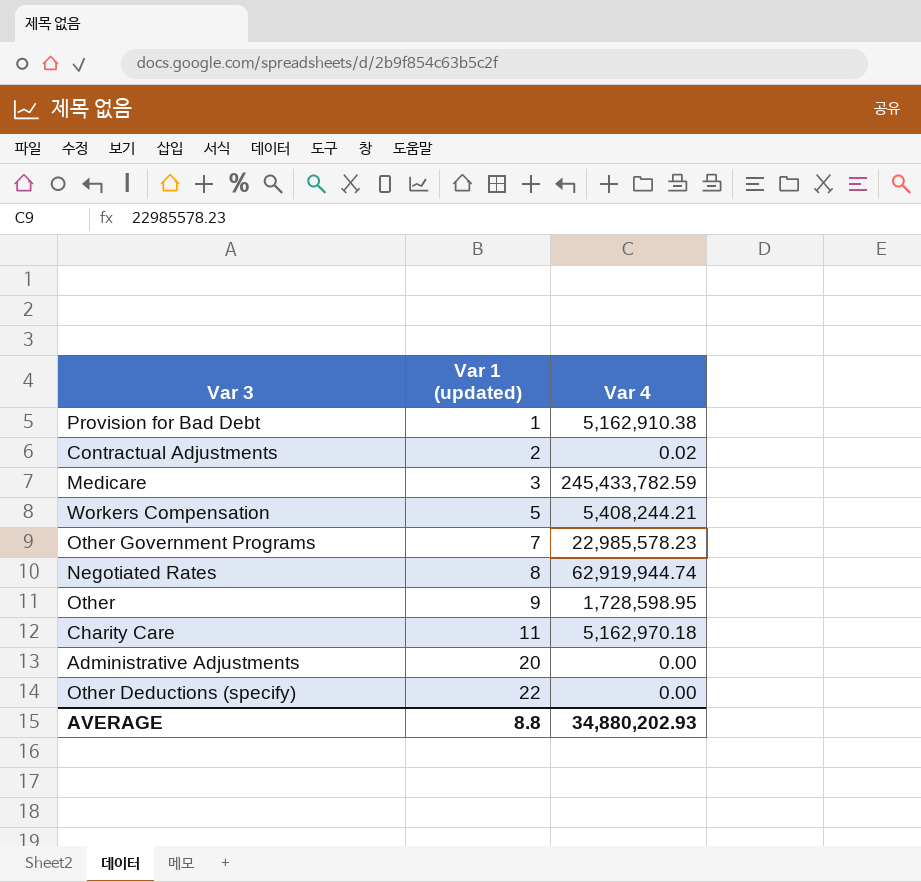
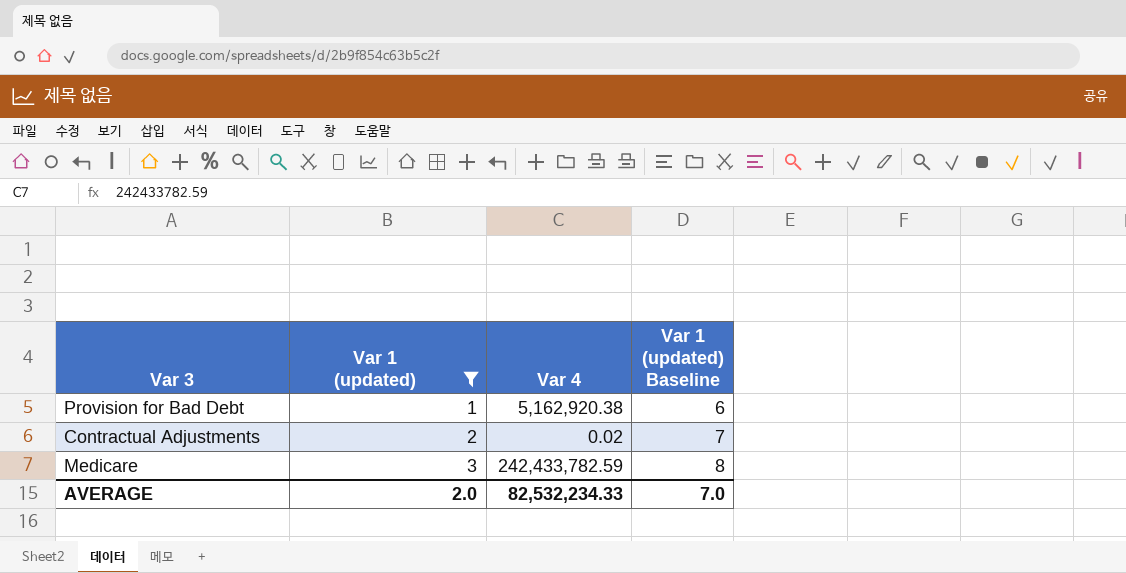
filter: none -> Var 1 (updated) <= 3
column Var 1 (updated) Baseline | formula: none -> [Var 1 (updated)] + 5
Provision for Bad Debt | Var 4: 5,162,910.38 -> 5,162,920.38
Medicare | Var 4: 245,433,782.59 -> 242,433,782.59
AVERAGE | Var 1 (updated): 8.8 -> 2.0
AVERAGE | Var 4: 34,880,202.93 -> 82,532,234.33

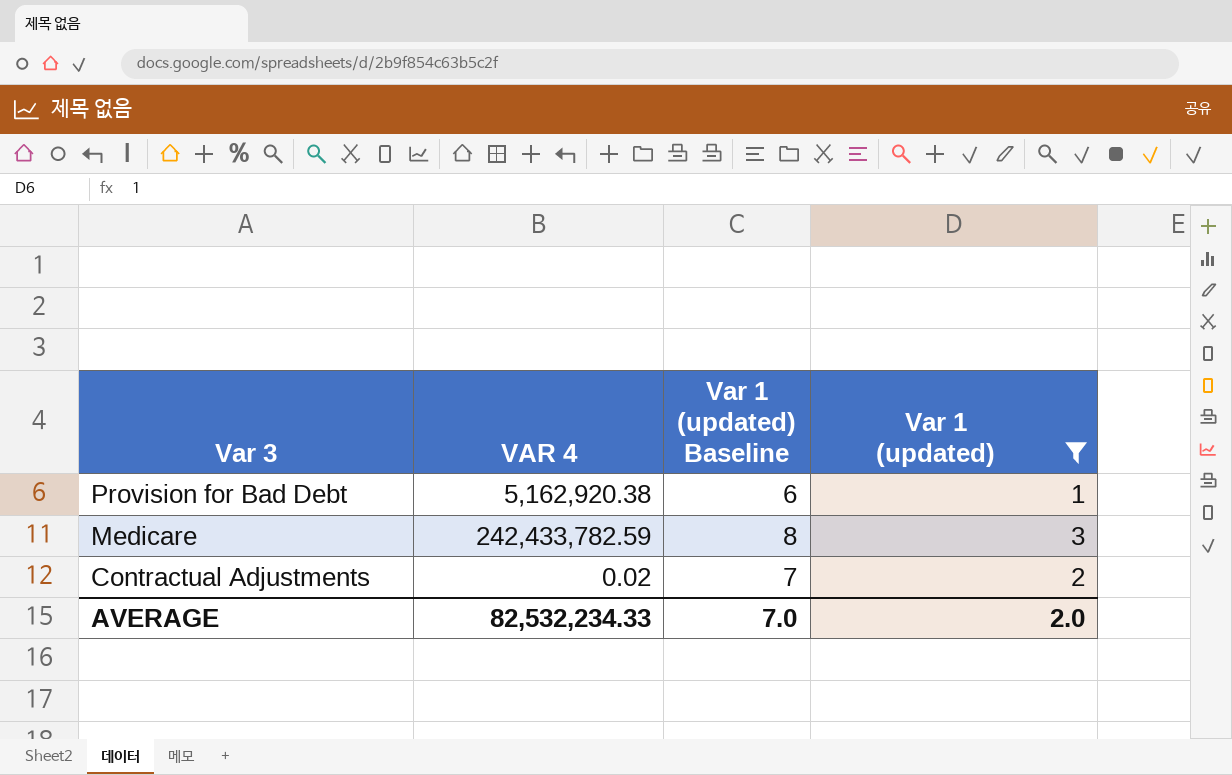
row order: Var 1 (updated) ascending -> Var 3 descending
column name: Var 4 -> VAR 4
column Var 1 (updated) | position: 2 -> 4

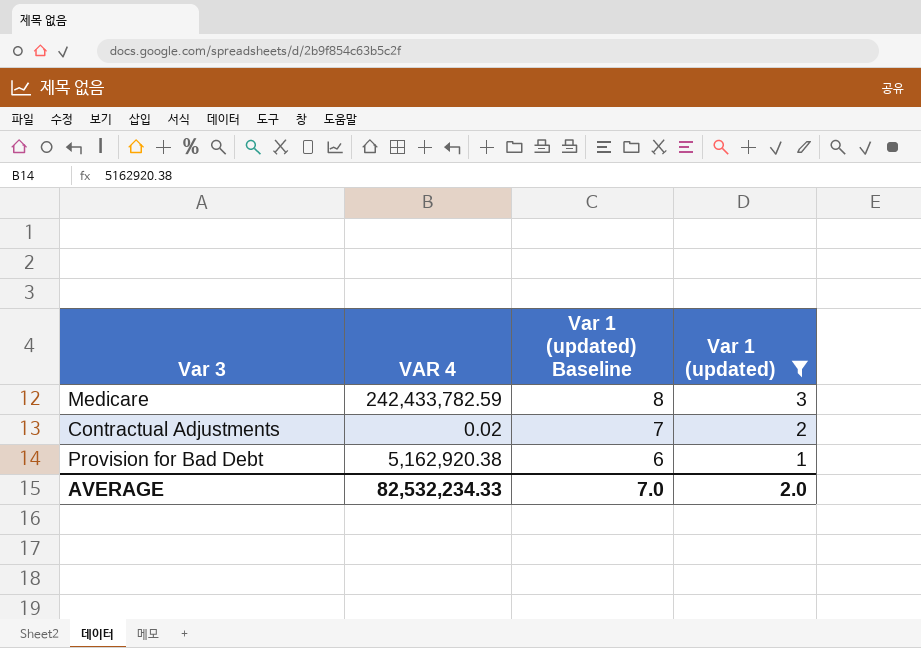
row order: Var 3 descending -> Var 1 (updated) Baseline descending

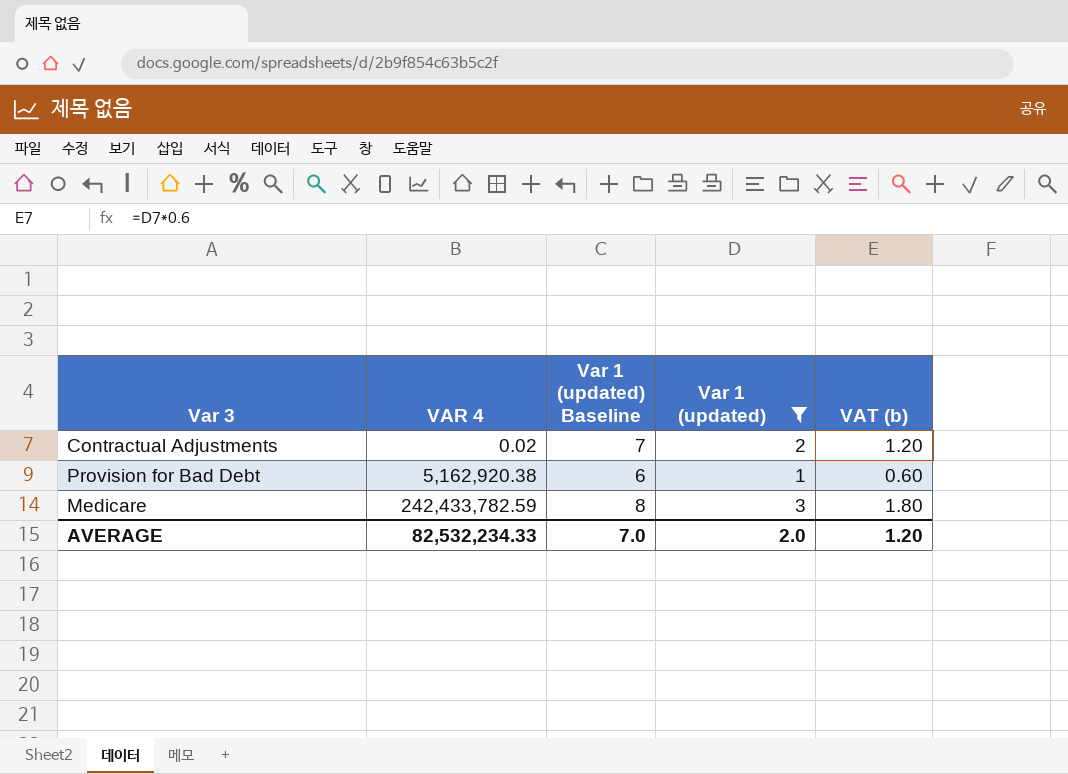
row order: Var 1 (updated) Baseline descending -> VAR 4 ascending
column VAT (b) | formula: none -> [Var 1 (updated)] * 0.6

